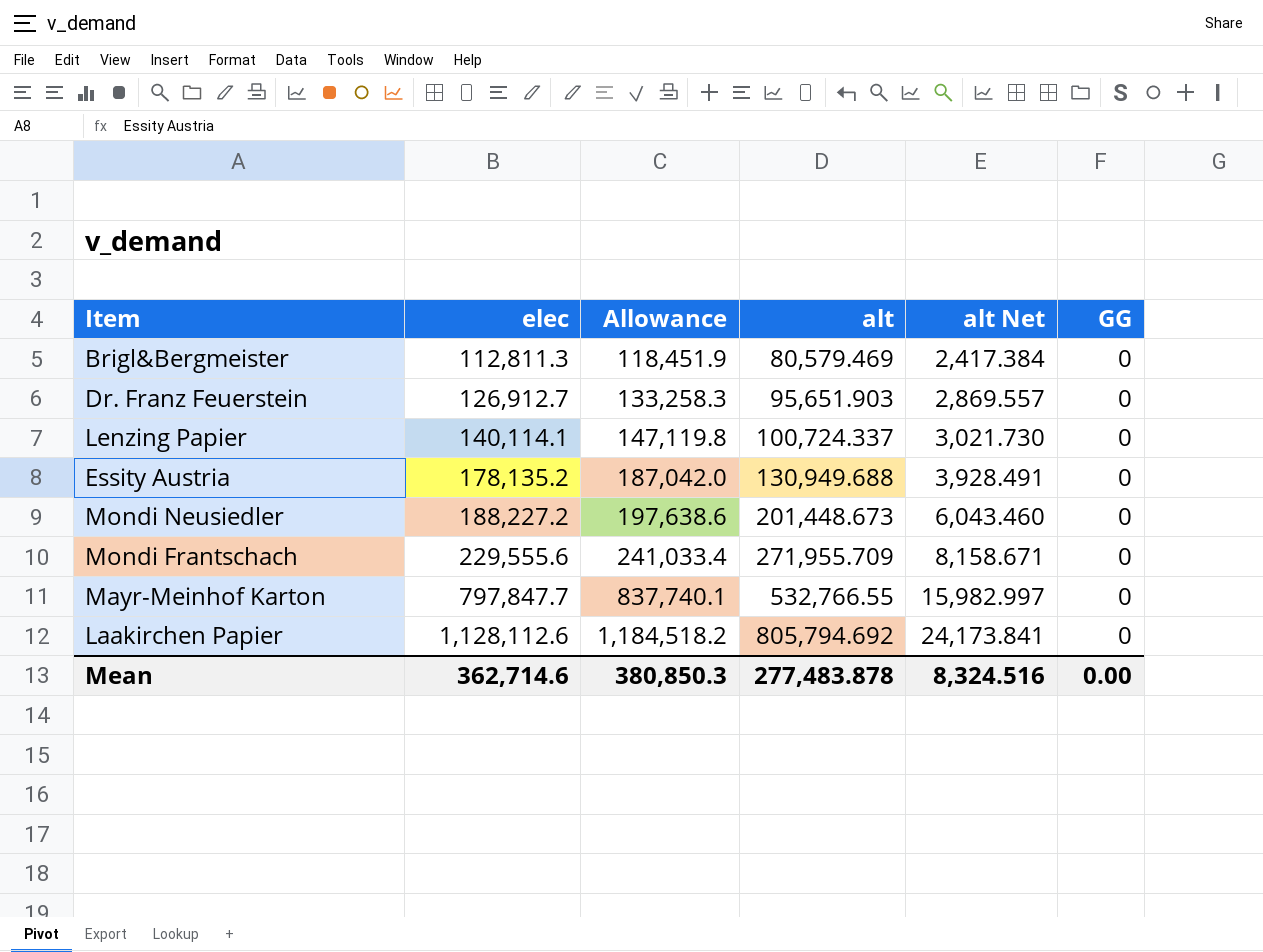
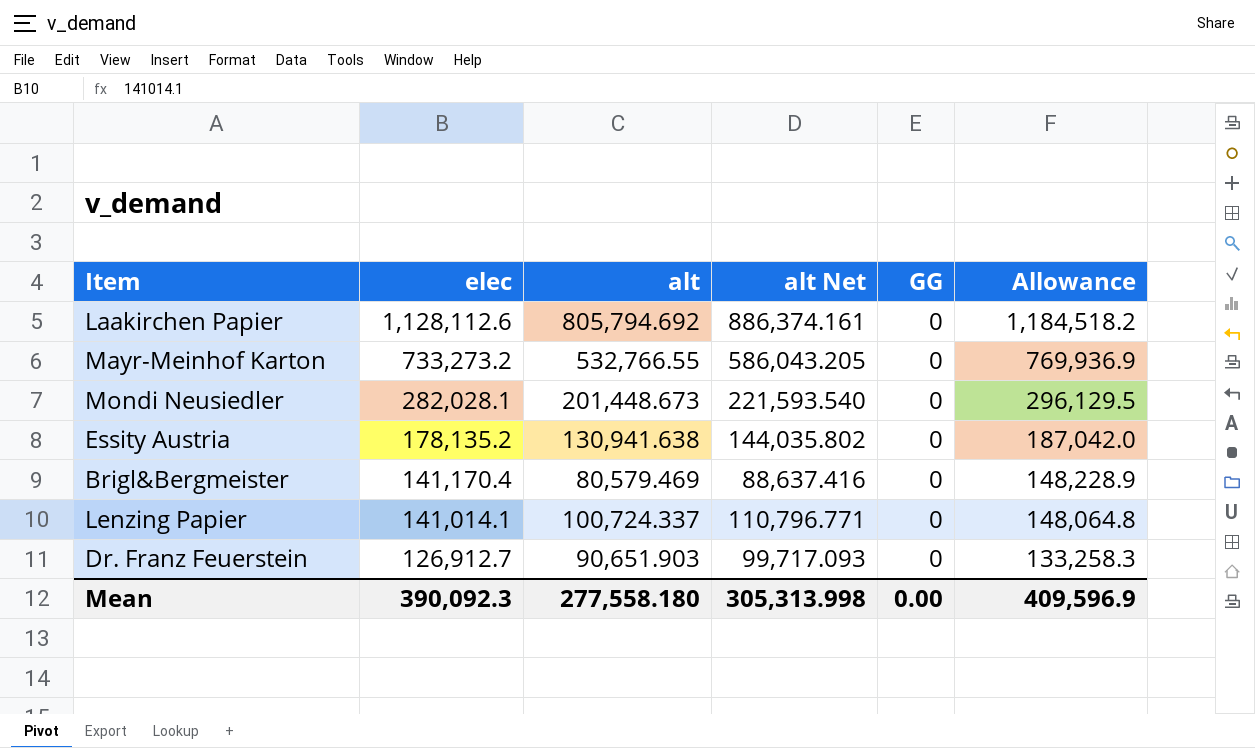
row order: elec ascending -> elec descending
column alt Net | formula: [alt] * 0.03 -> [alt] * 1.1
column Allowance | position: 3 -> 6
row Mondi Frantschach: 229,555.6 | 241,033.4 | 271,955.709 | 8,158.671 | 0 -> none
Mayr-Meinhof Karton | elec: 797,847.7 -> 733,273.2
Mayr-Meinhof Karton | Allowance: 837,740.1 -> 769,936.9
Mondi Neusiedler | elec: 188,227.2 -> 282,028.1
Mondi Neusiedler | Allowance: 197,638.6 -> 296,129.5
Essity Austria | alt: 130,949.688 -> 130,941.638
Brigl&Bergmeister | elec: 112,811.3 -> 141,170.4
Brigl&Bergmeister | Allowance: 118,451.9 -> 148,228.9
Lenzing Papier | elec: 140,114.1 -> 141,014.1
Lenzing Papier | Allowance: 147,119.8 -> 148,064.8
Dr. Franz Feuerstein | alt: 95,651.903 -> 90,651.903
Mean | elec: 362,714.6 -> 390,092.3
Mean | alt: 277,483.878 -> 277,558.180
Mean | alt Net: 8,324.516 -> 305,313.998
Mean | Allowance: 380,850.3 -> 409,596.9

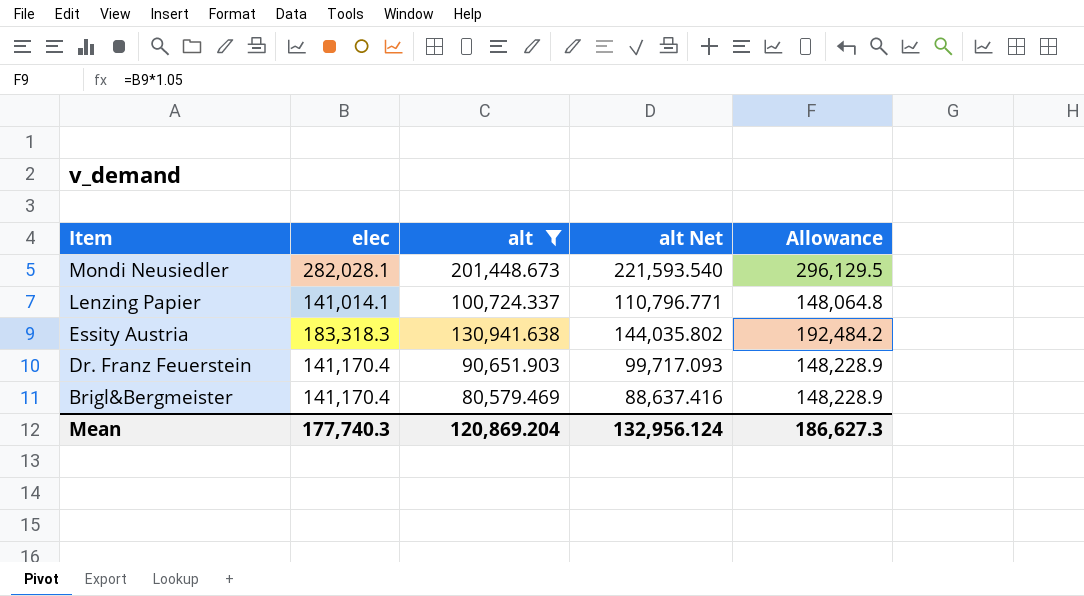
filter: none -> alt <= 201,448.673
row order: elec descending -> Item descending
column GG | position: 5 -> none
Essity Austria | elec: 178,135.2 -> 183,318.3
Essity Austria | Allowance: 187,042.0 -> 192,484.2
Dr. Franz Feuerstein | elec: 126,912.7 -> 141,170.4
Dr. Franz Feuerstein | Allowance: 133,258.3 -> 148,228.9
Mean | elec: 390,092.3 -> 177,740.3
Mean | alt: 277,558.180 -> 120,869.204
Mean | alt Net: 305,313.998 -> 132,956.124
Mean | Allowance: 409,596.9 -> 186,627.3

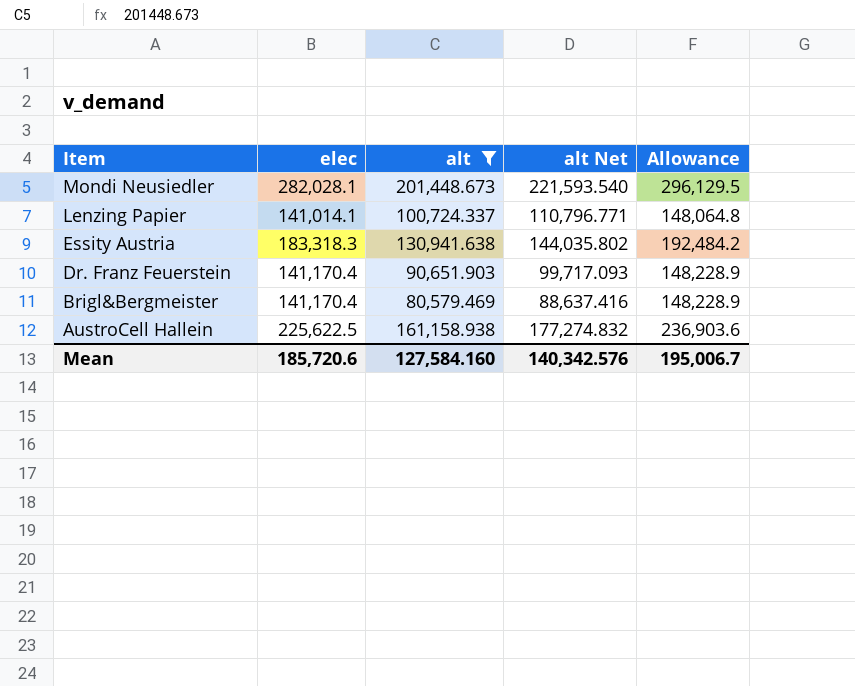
row AustroCell Hallein: none -> 225,622.5 | 161,158.938 | 177,274.832 | 236,903.6
Mean | elec: 177,740.3 -> 185,720.6
Mean | alt: 120,869.204 -> 127,584.160
Mean | alt Net: 132,956.124 -> 140,342.576
Mean | Allowance: 186,627.3 -> 195,006.7

